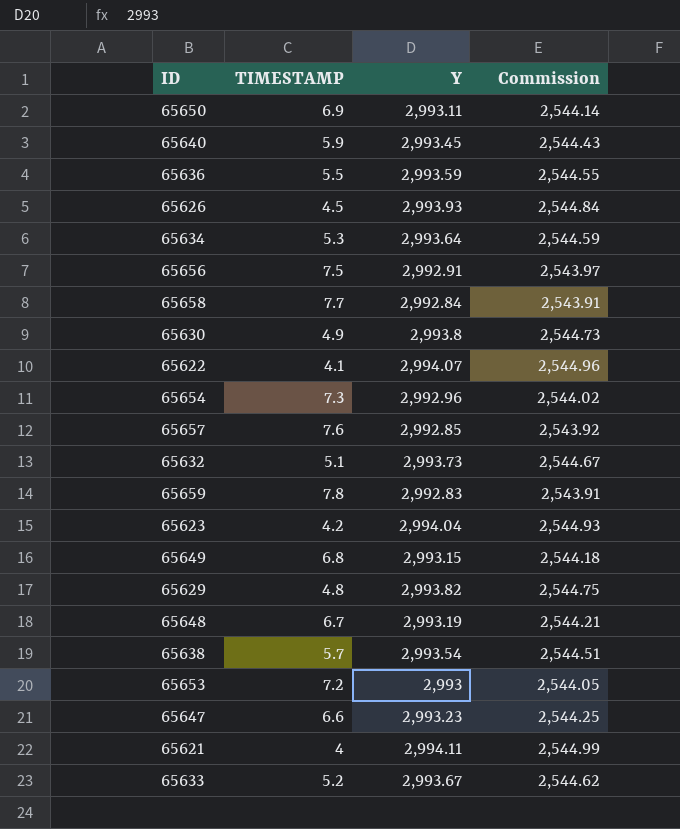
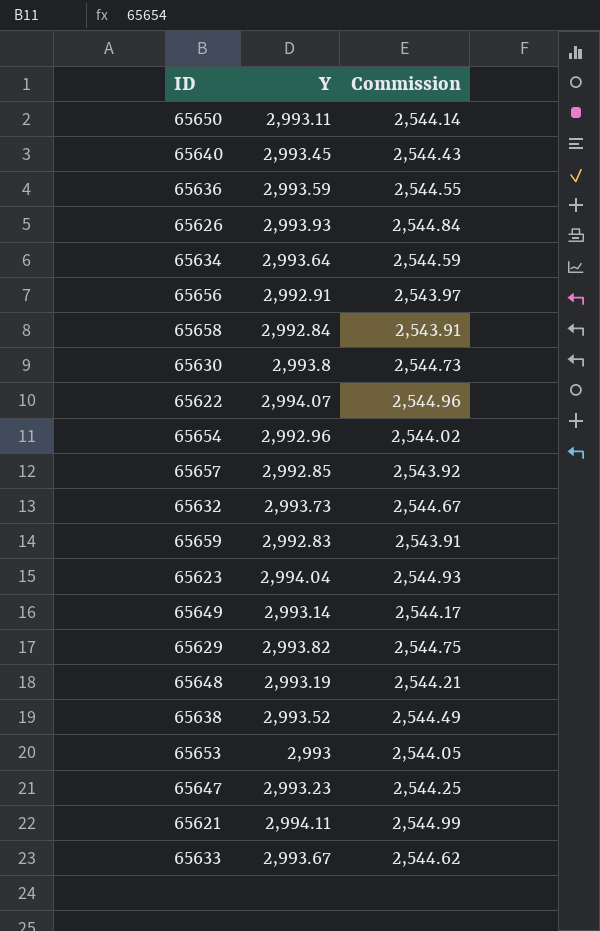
column TIMESTAMP | position: 2 -> none
65649 | Y: 2,993.15 -> 2,993.14
65649 | Commission: 2,544.18 -> 2,544.17
65638 | Y: 2,993.54 -> 2,993.52
65638 | Commission: 2,544.51 -> 2,544.49

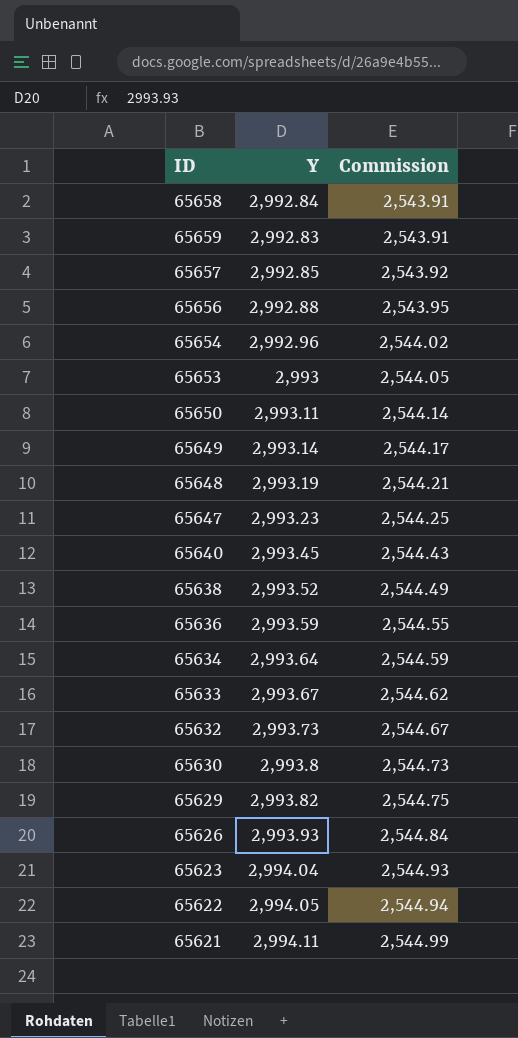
row order: none -> Commission ascending
65656 | Y: 2,992.91 -> 2,992.88
65656 | Commission: 2,543.97 -> 2,543.95
65622 | Y: 2,994.07 -> 2,994.05
65622 | Commission: 2,544.96 -> 2,544.94

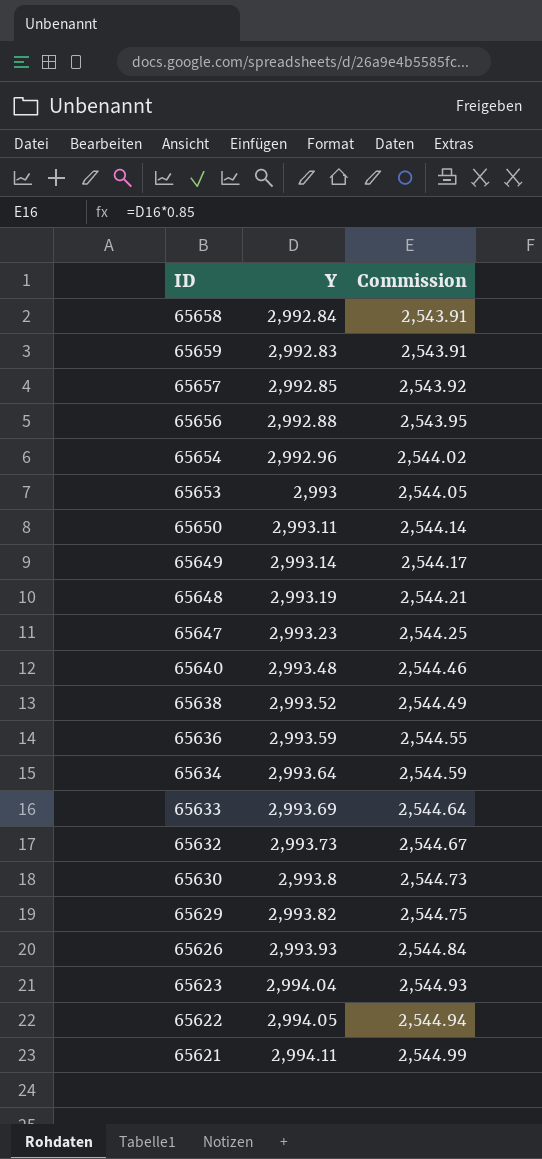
65640 | Y: 2,993.45 -> 2,993.48
65640 | Commission: 2,544.43 -> 2,544.46
65633 | Y: 2,993.67 -> 2,993.69
65633 | Commission: 2,544.62 -> 2,544.64

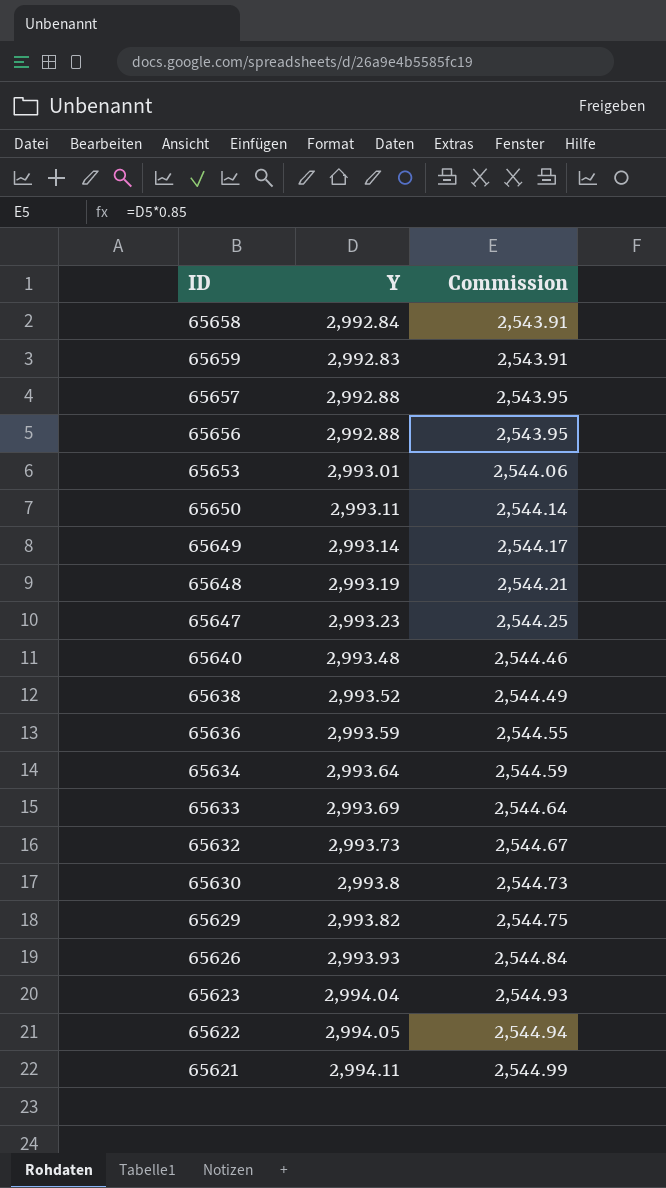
row 65654: 2,992.96 | 2,544.02 -> none
65657 | Y: 2,992.85 -> 2,992.88
65657 | Commission: 2,543.92 -> 2,543.95
65653 | Y: 2,993 -> 2,993.01
65653 | Commission: 2,544.05 -> 2,544.06

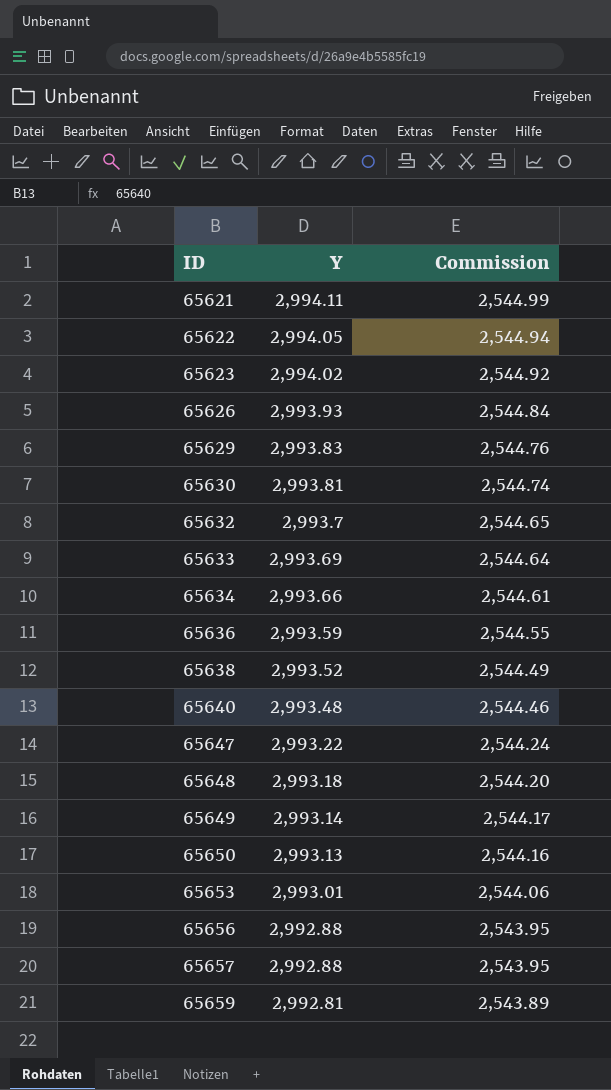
row order: Commission ascending -> ID ascending
row 65658: 2,992.84 | 2,543.91 -> none
65623 | Y: 2,994.04 -> 2,994.02
65623 | Commission: 2,544.93 -> 2,544.92
65629 | Y: 2,993.82 -> 2,993.83
65629 | Commission: 2,544.75 -> 2,544.76
65630 | Y: 2,993.8 -> 2,993.81
65630 | Commission: 2,544.73 -> 2,544.74
65632 | Y: 2,993.73 -> 2,993.7
65632 | Commission: 2,544.67 -> 2,544.65
65634 | Y: 2,993.64 -> 2,993.66
65634 | Commission: 2,544.59 -> 2,544.61
65647 | Y: 2,993.23 -> 2,993.22
65647 | Commission: 2,544.25 -> 2,544.24
65648 | Y: 2,993.19 -> 2,993.18
65648 | Commission: 2,544.21 -> 2,544.20
65650 | Y: 2,993.11 -> 2,993.13
65650 | Commission: 2,544.14 -> 2,544.16
65659 | Y: 2,992.83 -> 2,992.81
65659 | Commission: 2,543.91 -> 2,543.89

